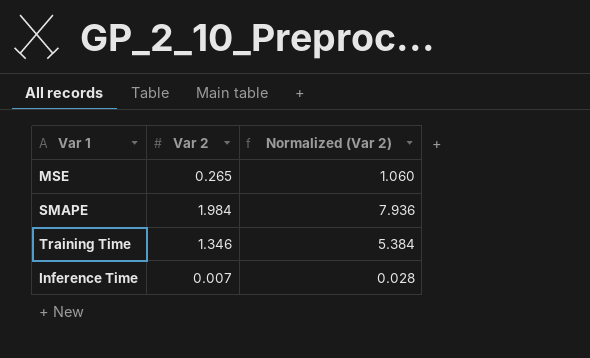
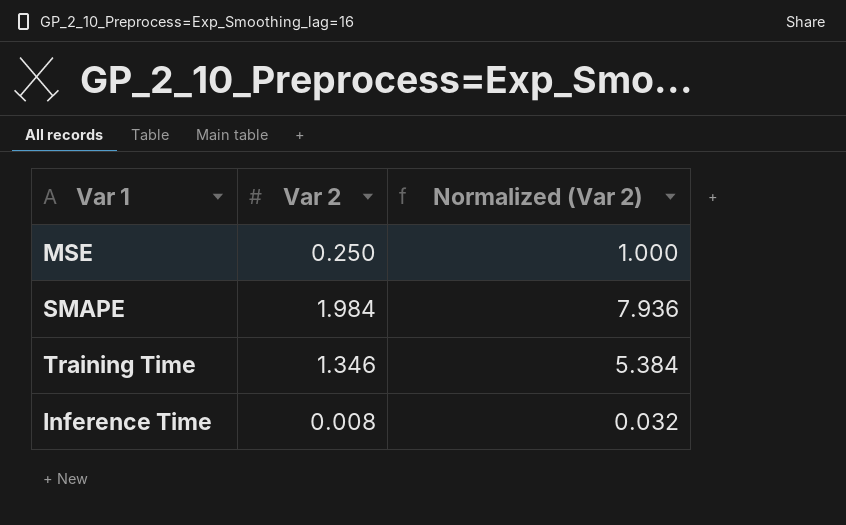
MSE | Var 2: 0.265 -> 0.250
MSE | Normalized (Var 2): 1.060 -> 1.000
Inference Time | Var 2: 0.007 -> 0.008
Inference Time | Normalized (Var 2): 0.028 -> 0.032

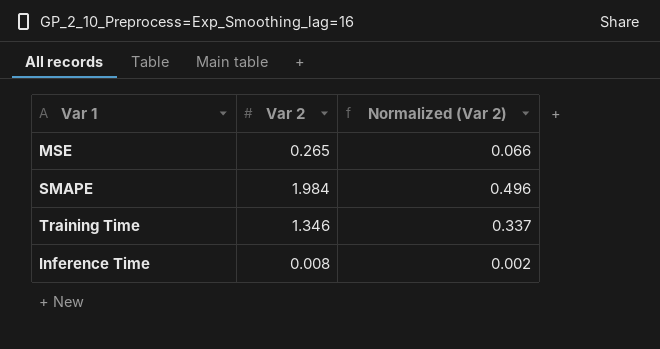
column Normalized (Var 2) | formula: [Var 2] * 4 -> [Var 2] * 0.25
MSE | Var 2: 0.250 -> 0.265

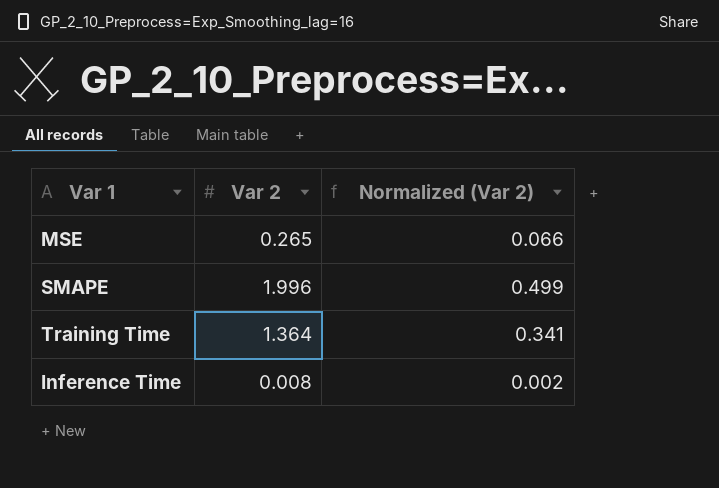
SMAPE | Var 2: 1.984 -> 1.996
SMAPE | Normalized (Var 2): 0.496 -> 0.499
Training Time | Var 2: 1.346 -> 1.364
Training Time | Normalized (Var 2): 0.337 -> 0.341

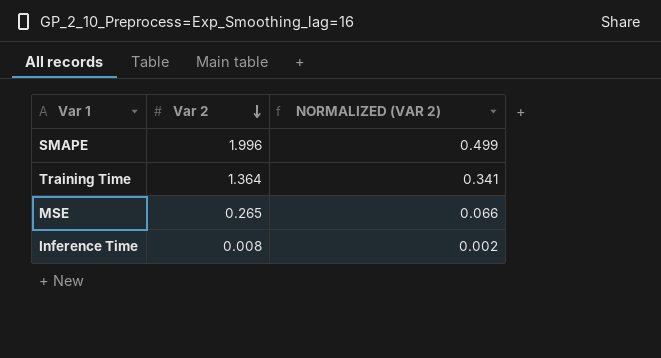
row order: none -> Var 2 descending
column name: Normalized (Var 2) -> NORMALIZED (VAR 2)

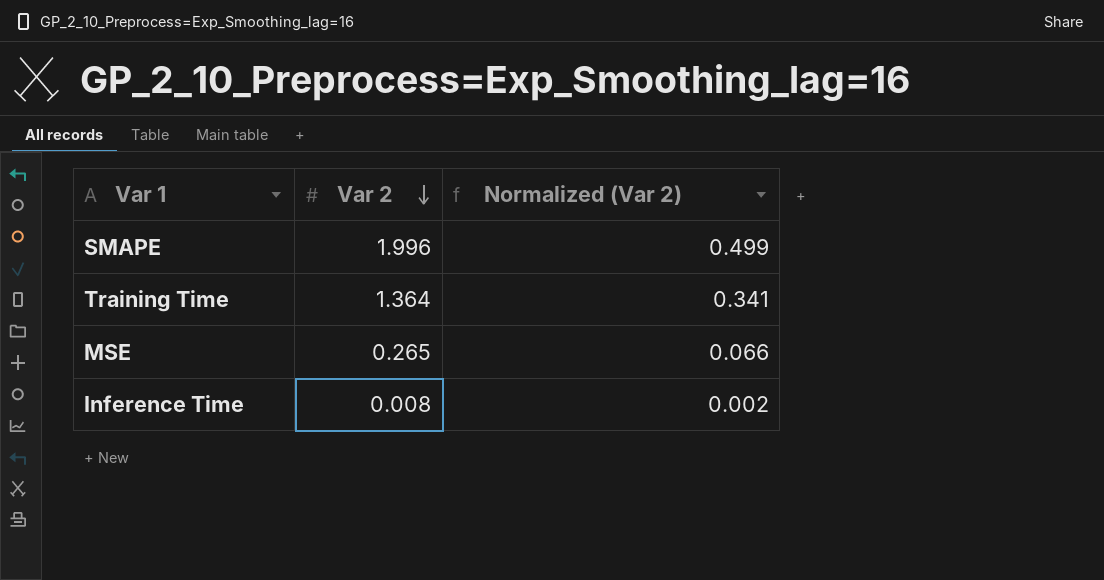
column name: NORMALIZED (VAR 2) -> Normalized (Var 2)

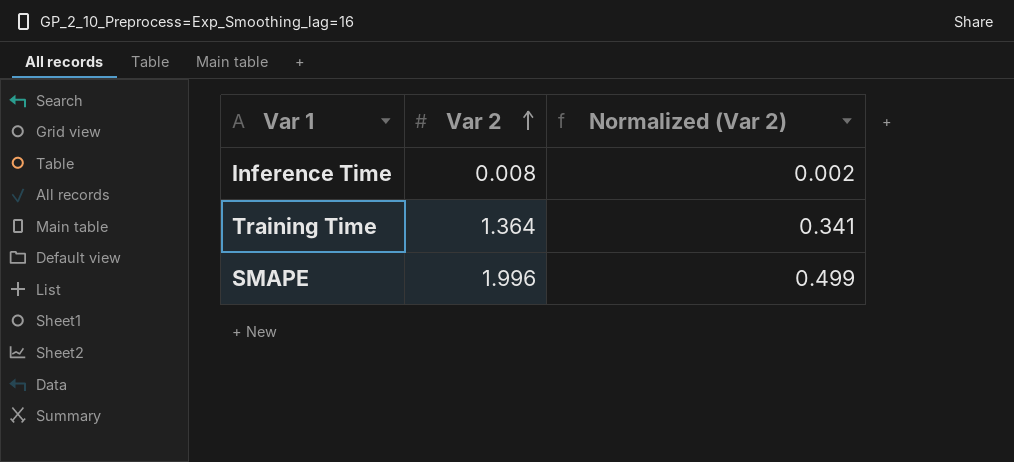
row order: Var 2 descending -> Var 2 ascending
row MSE: 0.265 | 0.066 -> none

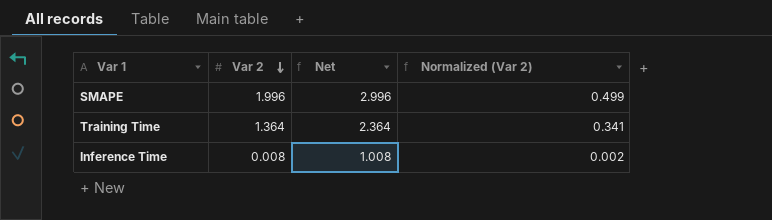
row order: Var 2 ascending -> Var 2 descending
column Net | formula: none -> [Var 2] + 1

